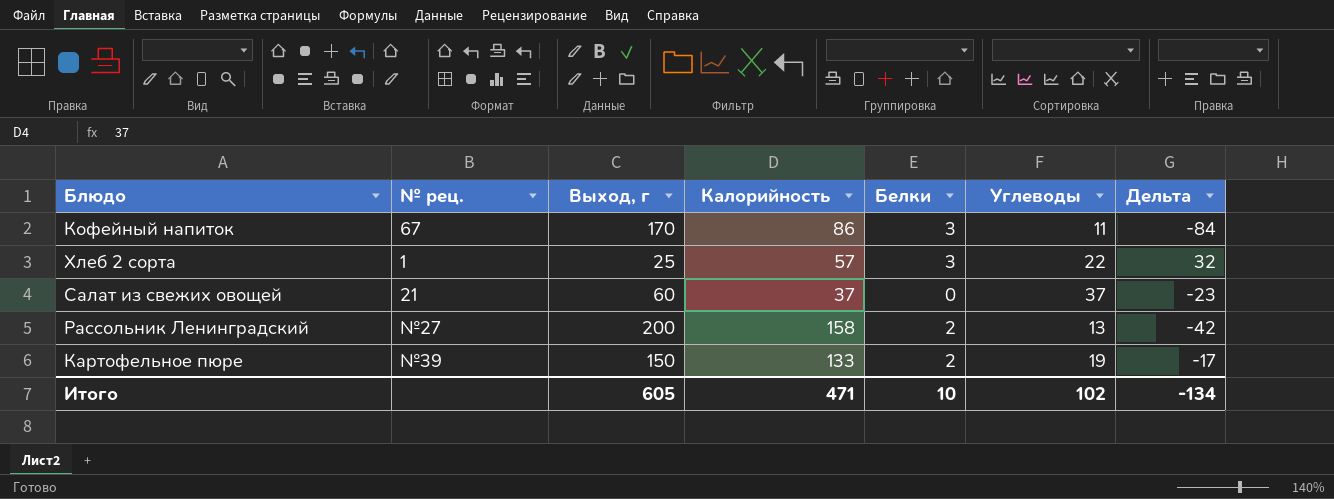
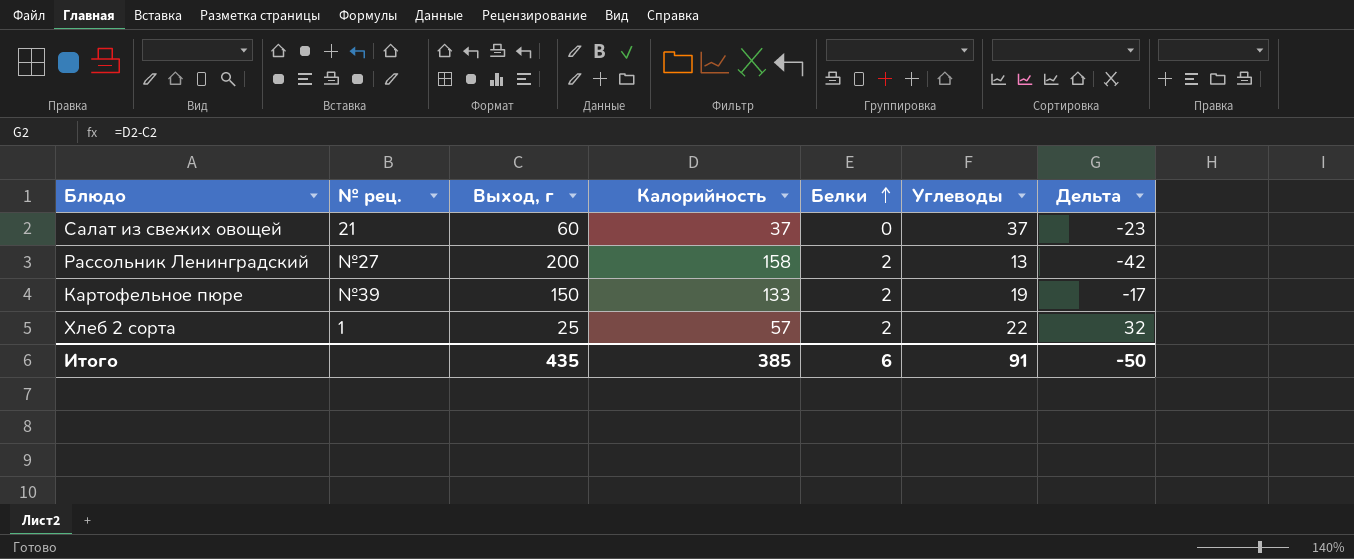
row order: none -> Белки ascending
row Кофейный напиток: 67 | 170 | 86 | 3 | 11 | -84 -> none
Хлеб 2 сорта | Белки: 3 -> 2
Итого | Выход, г: 605 -> 435
Итого | Калорийность: 471 -> 385
Итого | Белки: 10 -> 6
Итого | Углеводы: 102 -> 91
Итого | Дельта: -134 -> -50

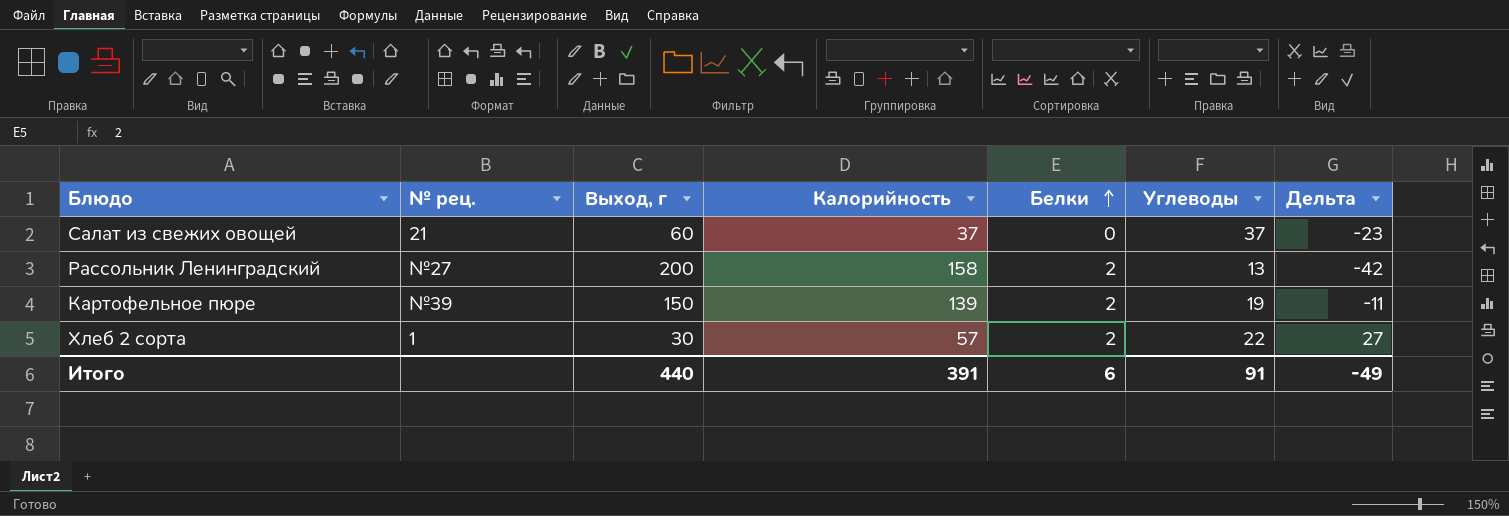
Картофельное пюре | Калорийность: 133 -> 139
Картофельное пюре | Дельта: -17 -> -11
Хлеб 2 сорта | Выход, г: 25 -> 30
Хлеб 2 сорта | Дельта: 32 -> 27
Итого | Выход, г: 435 -> 440
Итого | Калорийность: 385 -> 391
Итого | Дельта: -50 -> -49

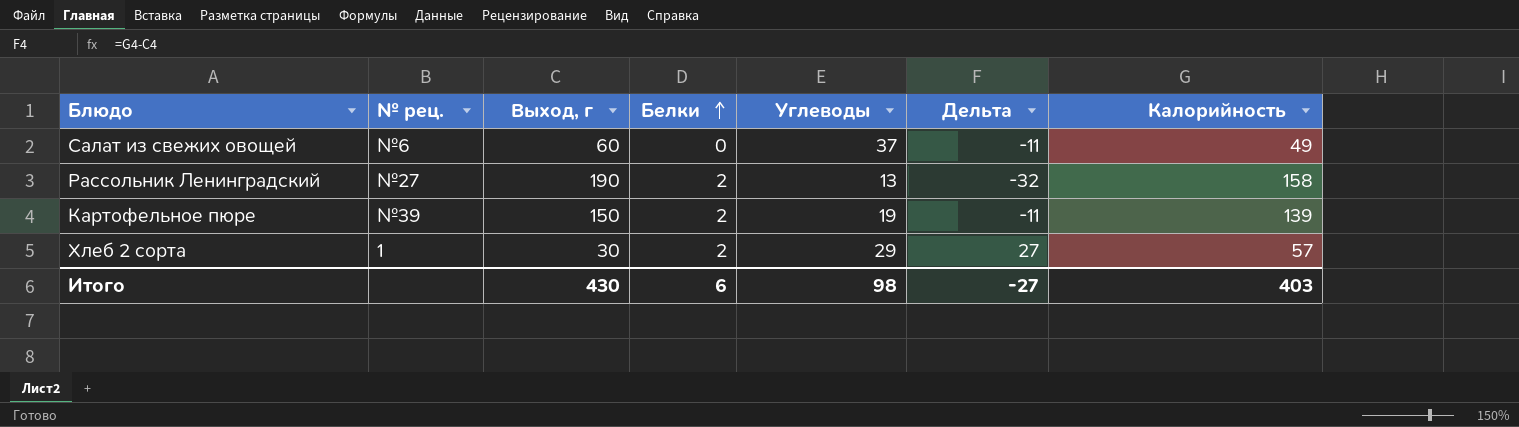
column Калорийность | position: 4 -> 7
Салат из свежих овощей | № рец.: 21 -> №6
Салат из свежих овощей | Дельта: -23 -> -11
Салат из свежих овощей | Калорийность: 37 -> 49
Рассольник Ленинградский | Выход, г: 200 -> 190
Рассольник Ленинградский | Дельта: -42 -> -32
Хлеб 2 сорта | Углеводы: 22 -> 29
Итого | Выход, г: 440 -> 430
Итого | Углеводы: 91 -> 98
Итого | Дельта: -49 -> -27
Итого | Калорийность: 391 -> 403

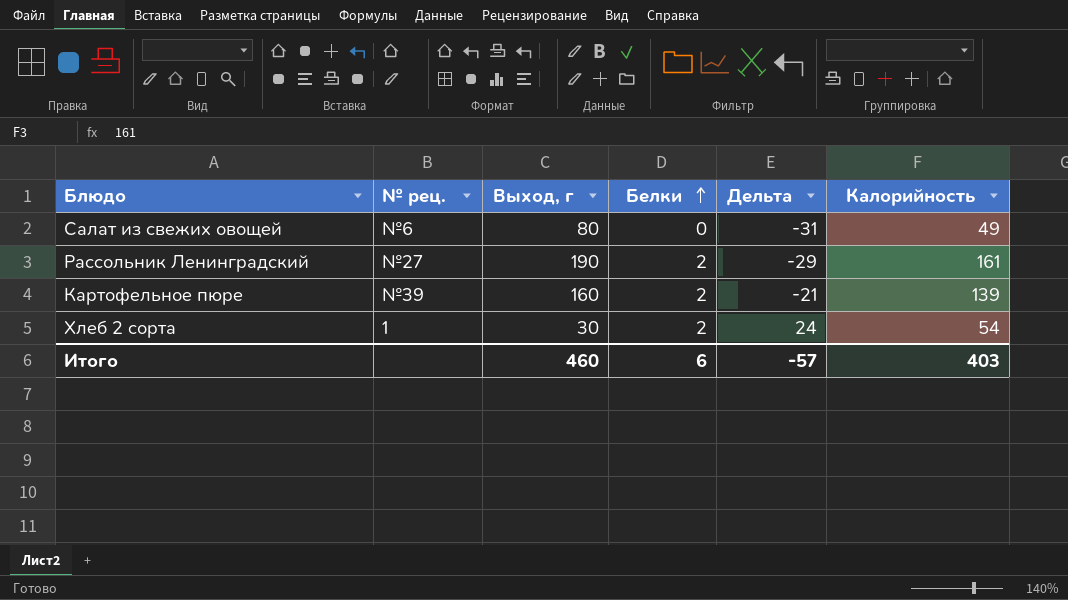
column Углеводы | position: 5 -> none
Салат из свежих овощей | Выход, г: 60 -> 80
Салат из свежих овощей | Дельта: -11 -> -31
Рассольник Ленинградский | Дельта: -32 -> -29
Рассольник Ленинградский | Калорийность: 158 -> 161
Картофельное пюре | Выход, г: 150 -> 160
Картофельное пюре | Дельта: -11 -> -21
Хлеб 2 сорта | Дельта: 27 -> 24
Хлеб 2 сорта | Калорийность: 57 -> 54
Итого | Выход, г: 430 -> 460
Итого | Дельта: -27 -> -57

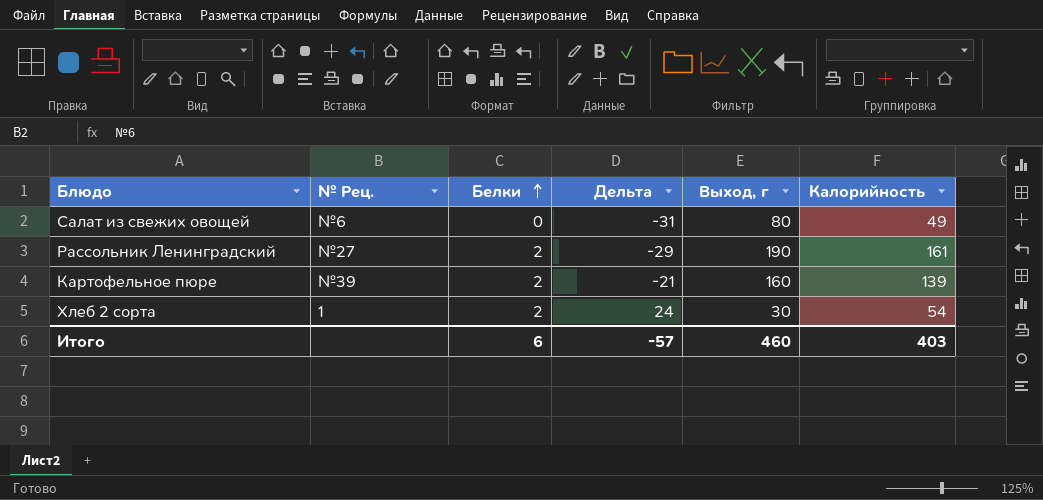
column name: № рец. -> № Рец.
column Выход, г | position: 3 -> 5

